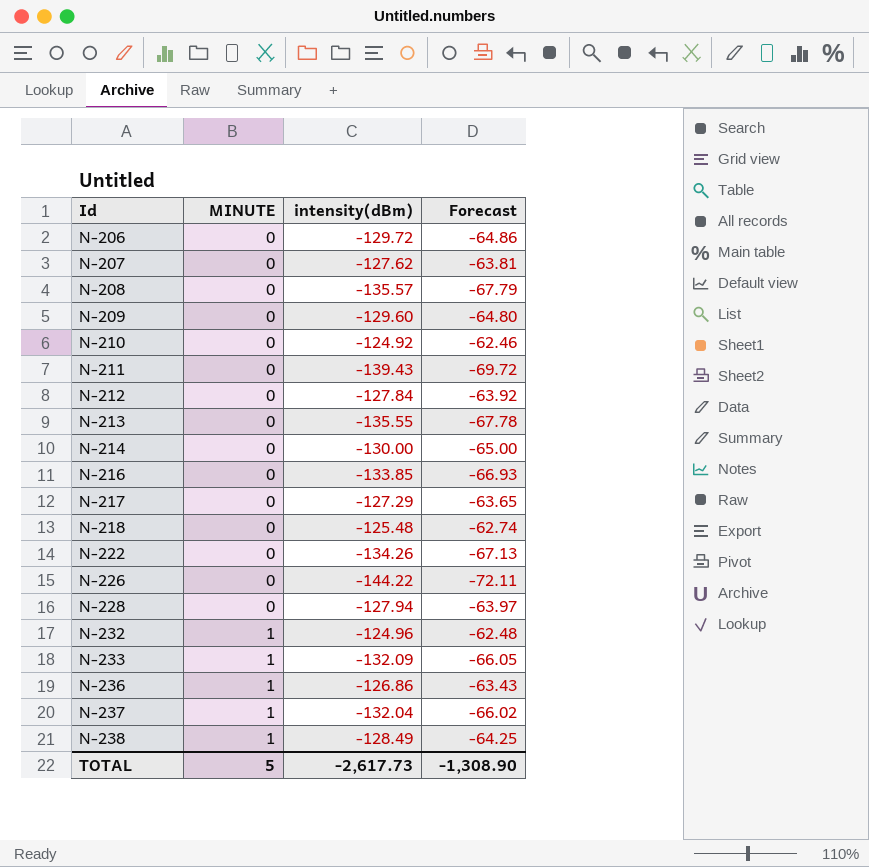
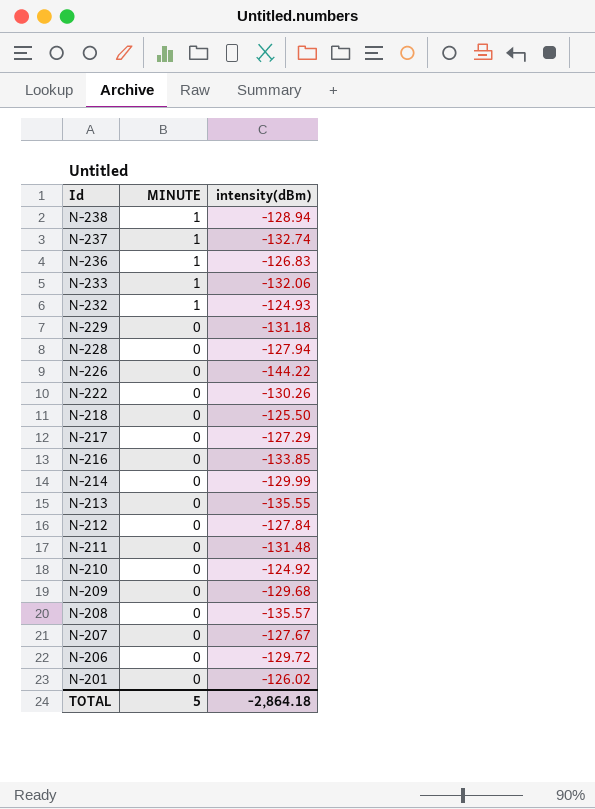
row order: Id ascending -> Id descending
column Forecast | formula: [intensity(dBm)] * 0.5 -> none
N-238 | intensity(dBm): -128.49 -> -128.94
N-237 | intensity(dBm): -132.04 -> -132.74
N-236 | intensity(dBm): -126.86 -> -126.83
N-233 | intensity(dBm): -132.09 -> -132.06
N-232 | intensity(dBm): -124.96 -> -124.93
row N-229: none -> 0 | -131.18
N-222 | intensity(dBm): -134.26 -> -130.26
N-218 | intensity(dBm): -125.48 -> -125.50
N-214 | intensity(dBm): -130.00 -> -129.99
N-211 | intensity(dBm): -139.43 -> -131.48
N-209 | intensity(dBm): -129.60 -> -129.68
N-207 | intensity(dBm): -127.62 -> -127.67
row N-201: none -> 0 | -126.02
TOTAL | intensity(dBm): -2,617.73 -> -2,864.18

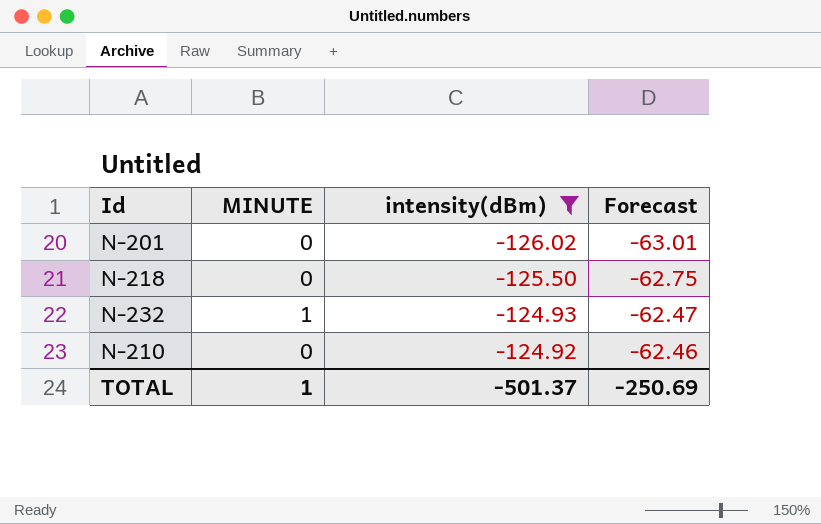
filter: none -> intensity(dBm) >= -126.02
row order: Id descending -> intensity(dBm) ascending
column Forecast | formula: none -> [intensity(dBm)] * 0.5
TOTAL | MINUTE: 5 -> 1
TOTAL | intensity(dBm): -2,864.18 -> -501.37

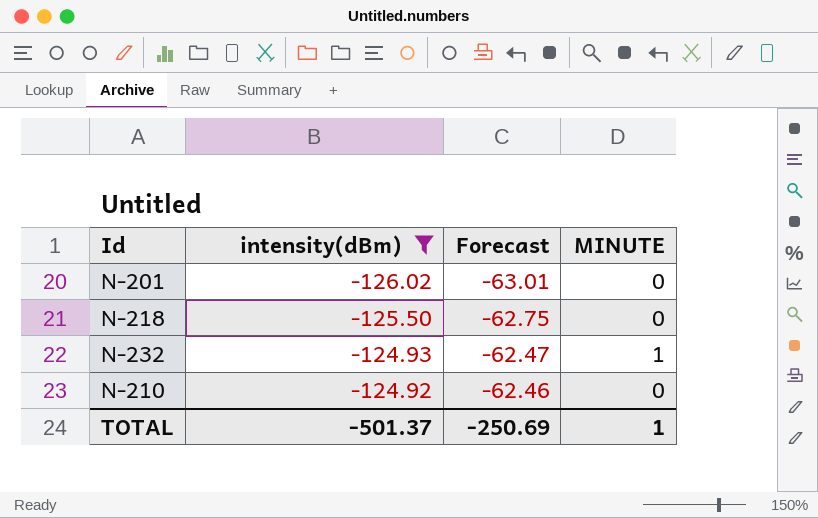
column MINUTE | position: 2 -> 4

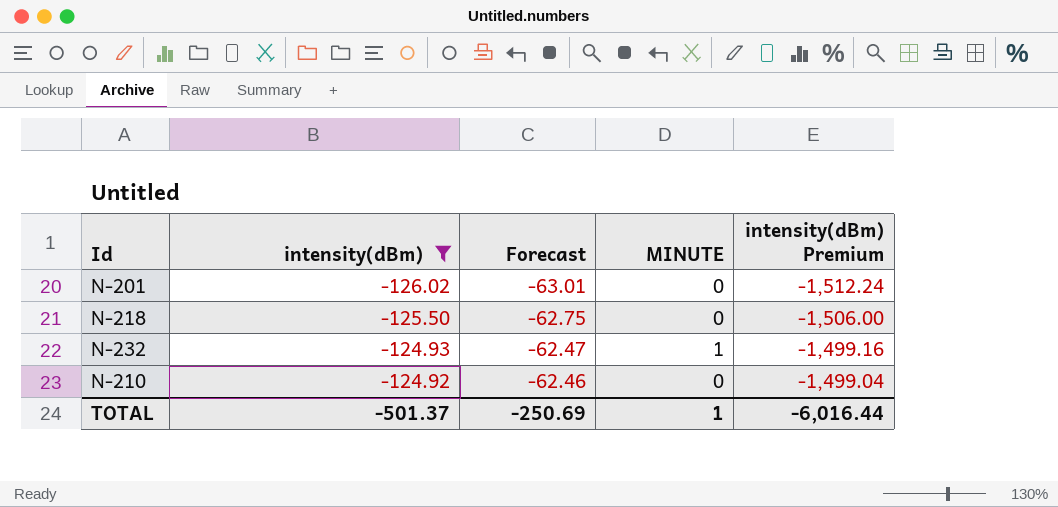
column intensity(dBm) Premium | formula: none -> [intensity(dBm)] * 12

